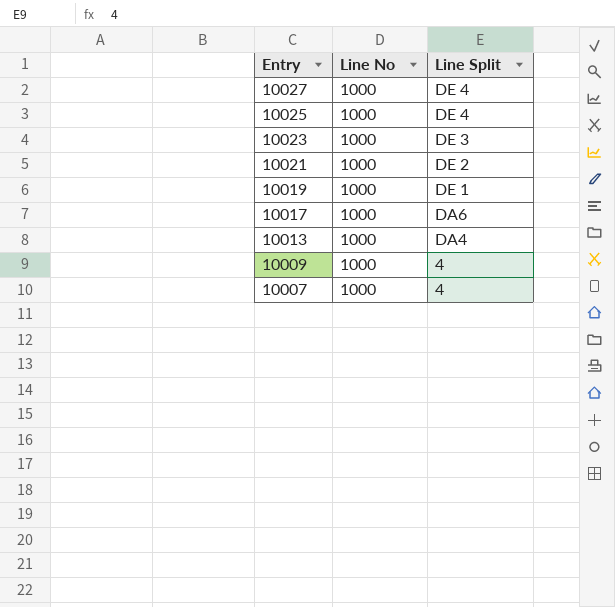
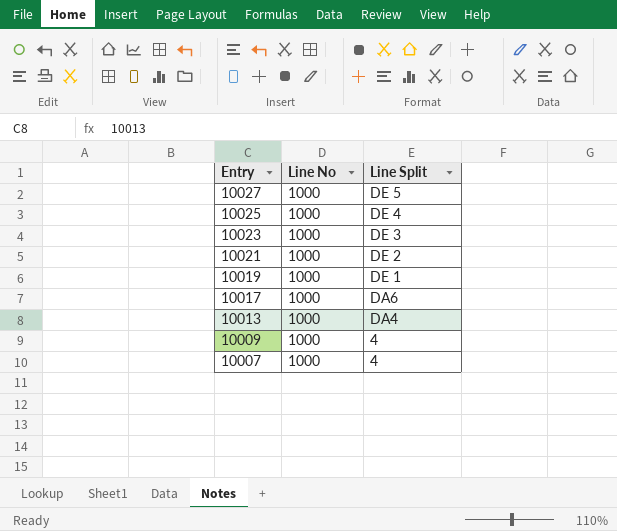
10027 | Line Split: DE 4 -> DE 5

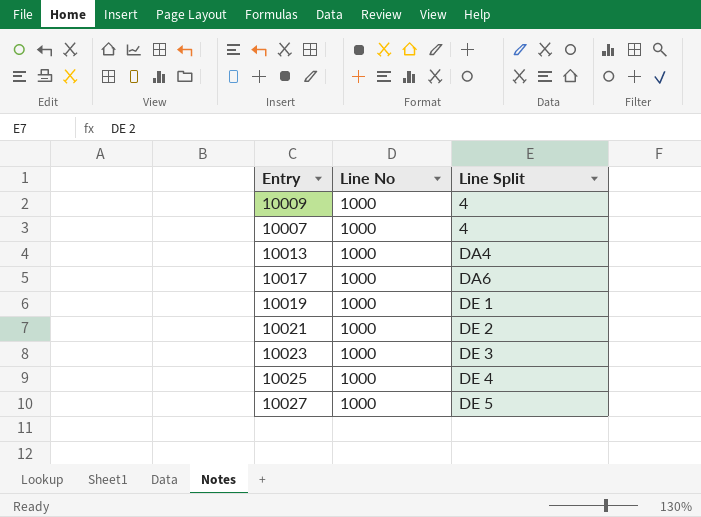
row order: Entry descending -> Line Split ascending

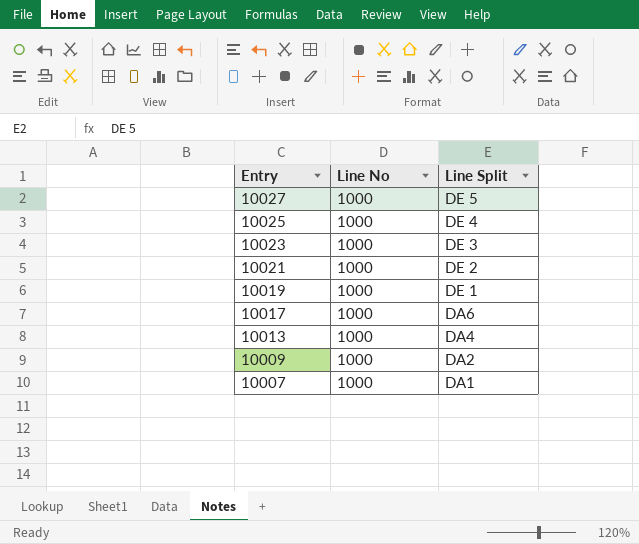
row order: Line Split ascending -> Entry descending
10009 | Line Split: 4 -> DA2
10007 | Line Split: 4 -> DA1

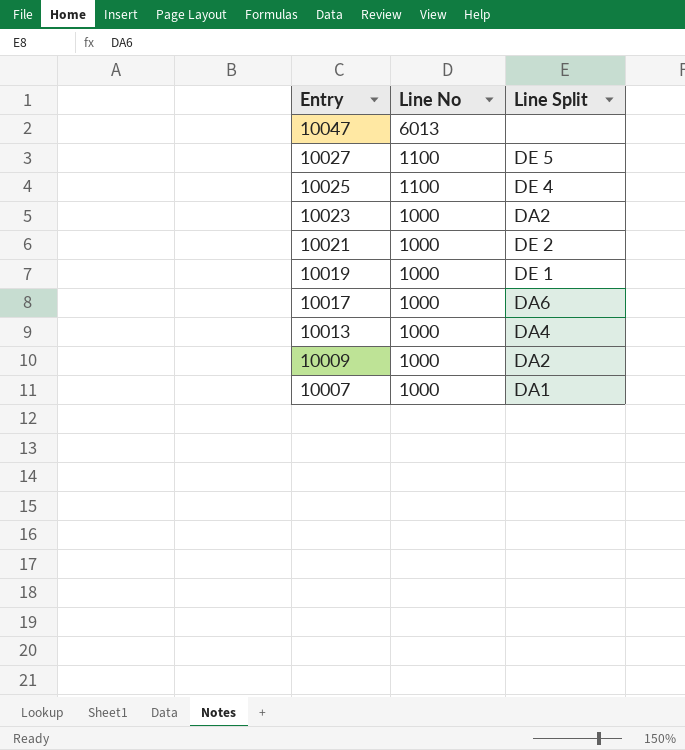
row 10047: none -> 6013 | none
10027 | Line No: 1000 -> 1100
10025 | Line No: 1000 -> 1100
10023 | Line Split: DE 3 -> DA2

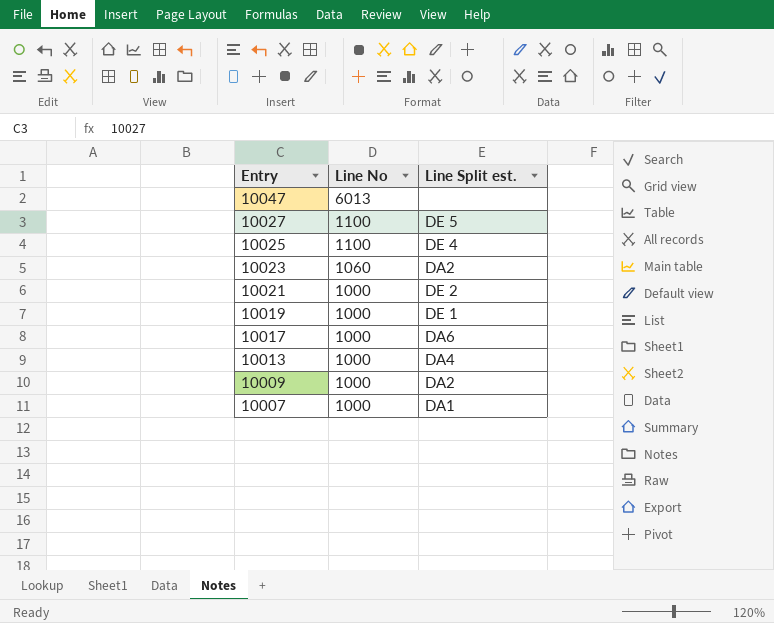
column name: Line Split -> Line Split est.
10023 | Line No: 1000 -> 1060

